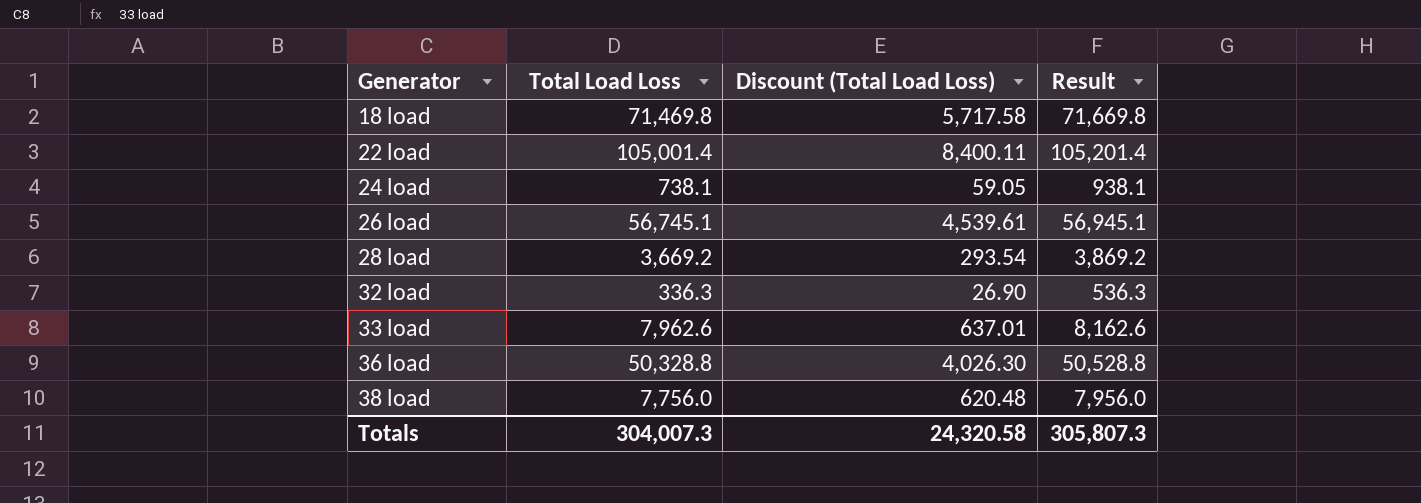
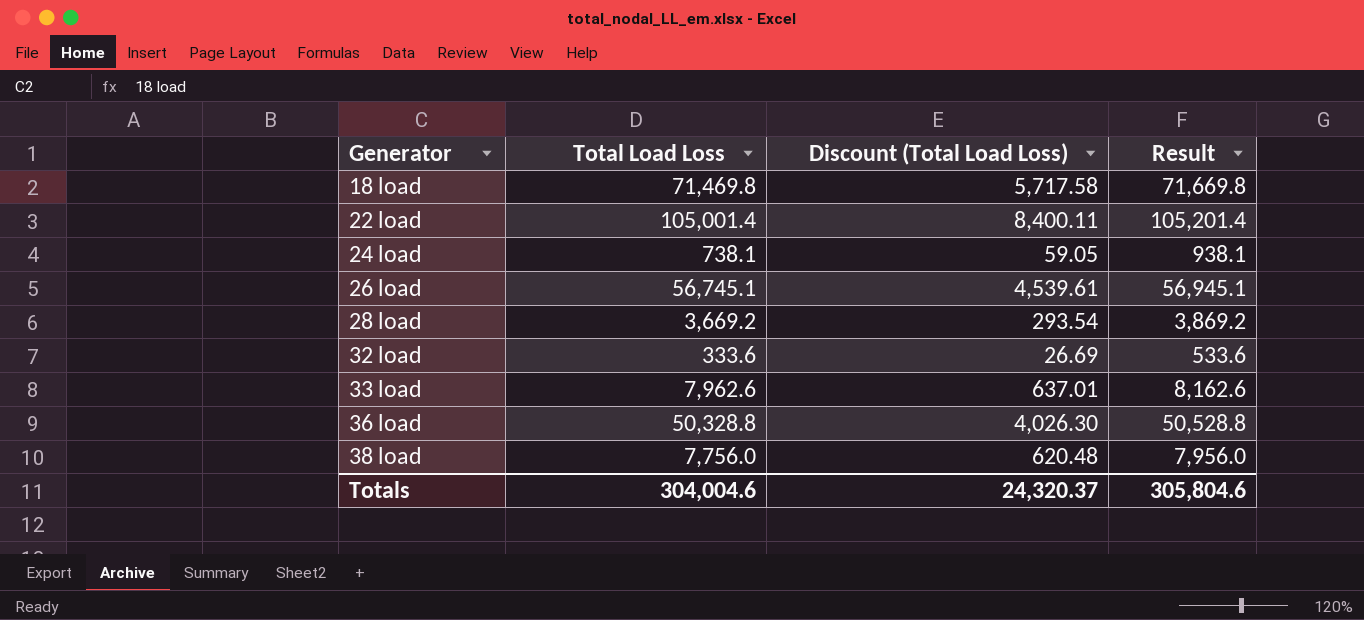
32 load | Total Load Loss: 336.3 -> 333.6
32 load | Discount (Total Load Loss): 26.90 -> 26.69
32 load | Result: 536.3 -> 533.6
Totals | Total Load Loss: 304,007.3 -> 304,004.6
Totals | Discount (Total Load Loss): 24,320.58 -> 24,320.37
Totals | Result: 305,807.3 -> 305,804.6

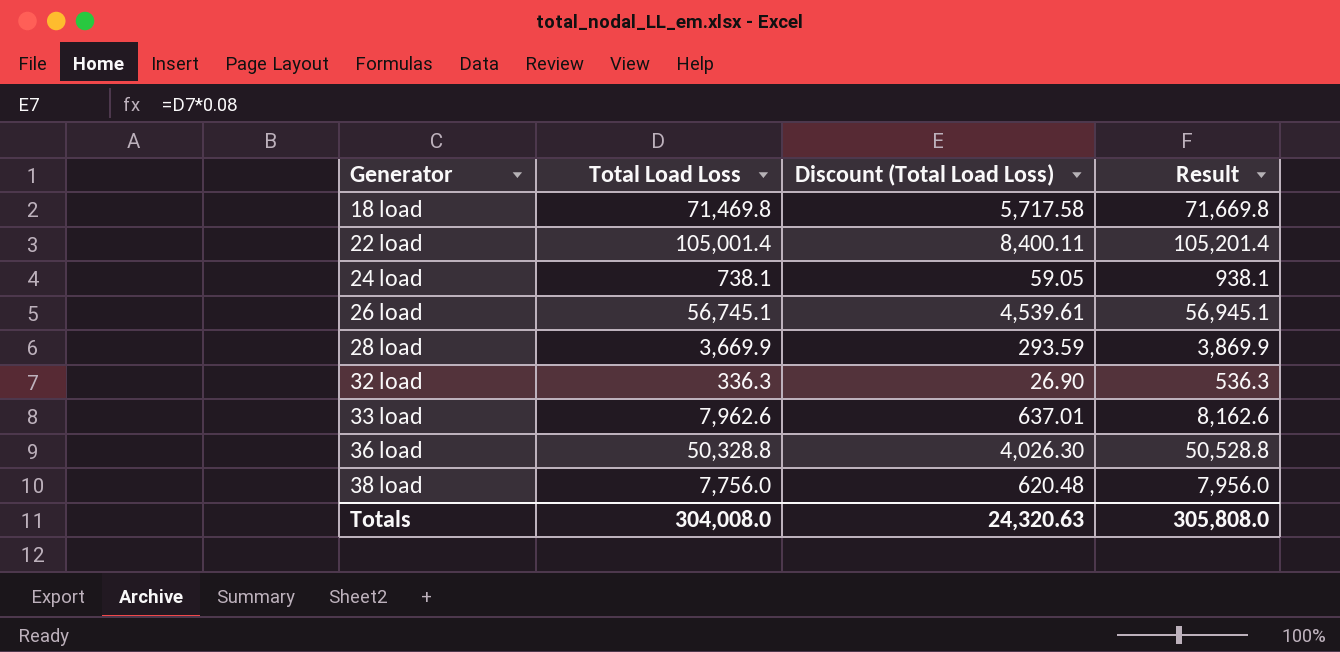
28 load | Total Load Loss: 3,669.2 -> 3,669.9
28 load | Discount (Total Load Loss): 293.54 -> 293.59
28 load | Result: 3,869.2 -> 3,869.9
32 load | Total Load Loss: 333.6 -> 336.3
32 load | Discount (Total Load Loss): 26.69 -> 26.90
32 load | Result: 533.6 -> 536.3
Totals | Total Load Loss: 304,004.6 -> 304,008.0
Totals | Discount (Total Load Loss): 24,320.37 -> 24,320.63
Totals | Result: 305,804.6 -> 305,808.0

